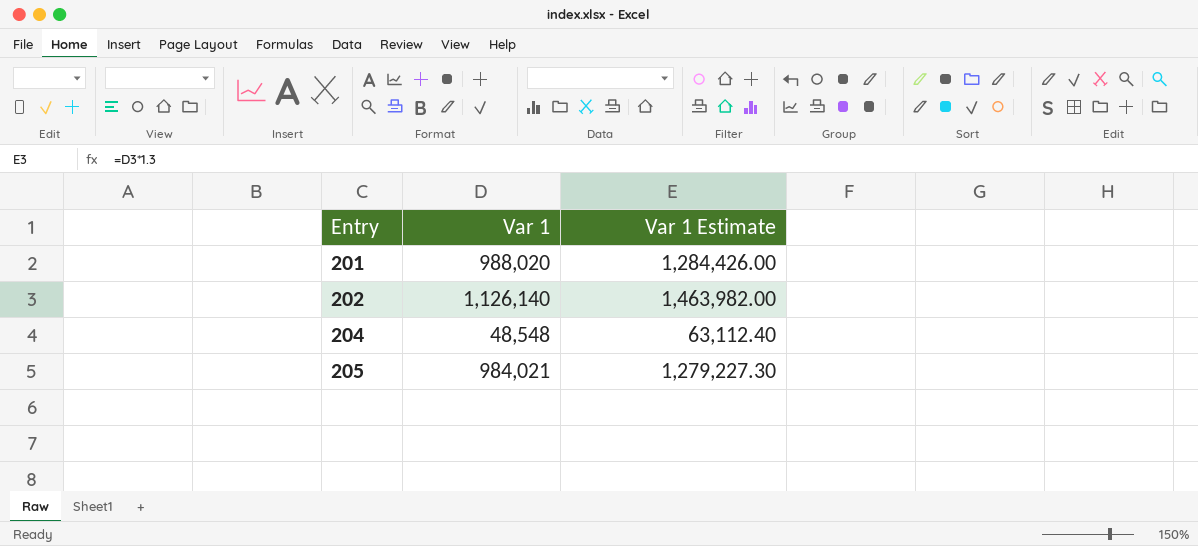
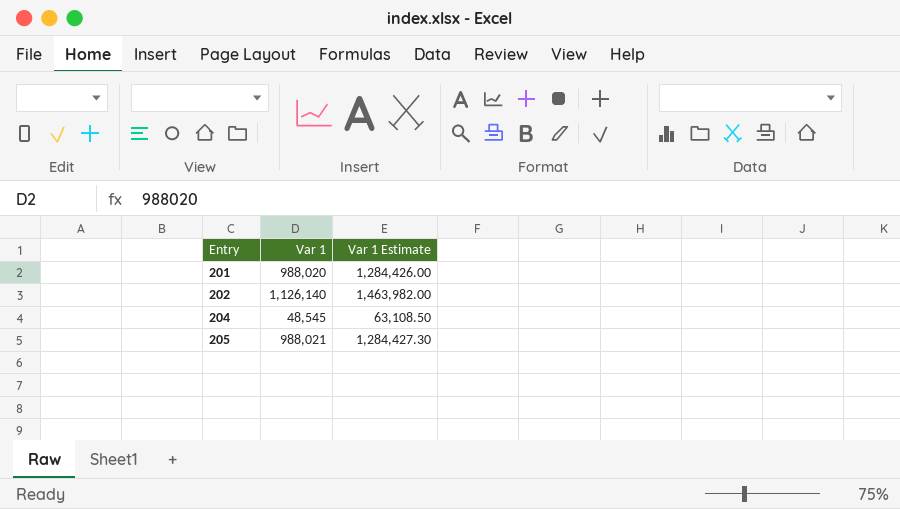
204 | Var 1: 48,548 -> 48,545
204 | Var 1 Estimate: 63,112.40 -> 63,108.50
205 | Var 1: 984,021 -> 988,021
205 | Var 1 Estimate: 1,279,227.30 -> 1,284,427.30

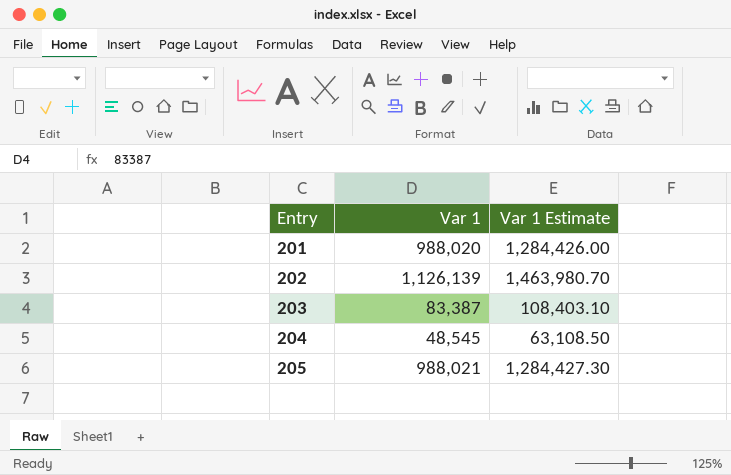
202 | Var 1: 1,126,140 -> 1,126,139
202 | Var 1 Estimate: 1,463,982.00 -> 1,463,980.70
row 203: none -> 83,387 | 108,403.10

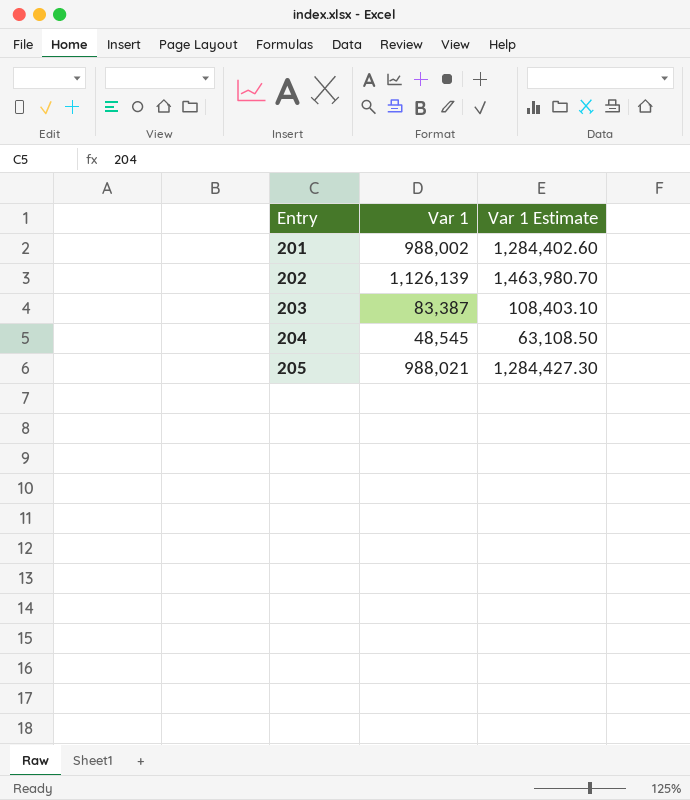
201 | Var 1: 988,020 -> 988,002
201 | Var 1 Estimate: 1,284,426.00 -> 1,284,402.60

